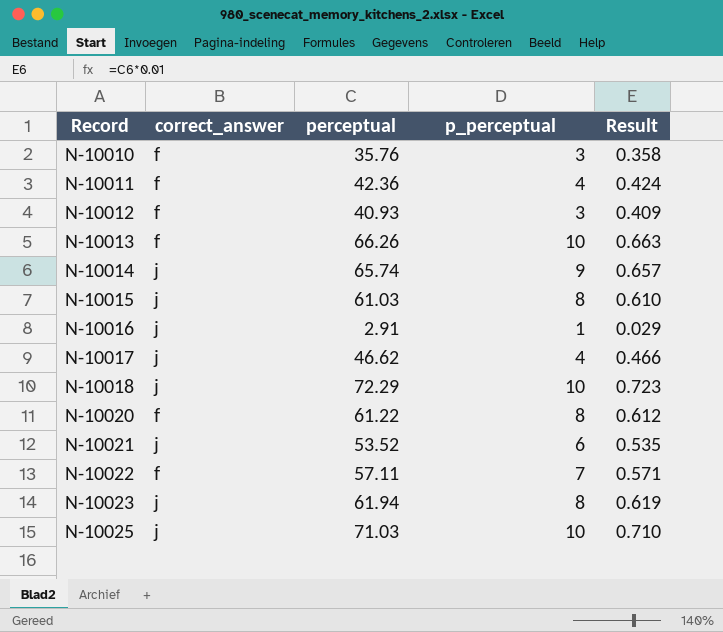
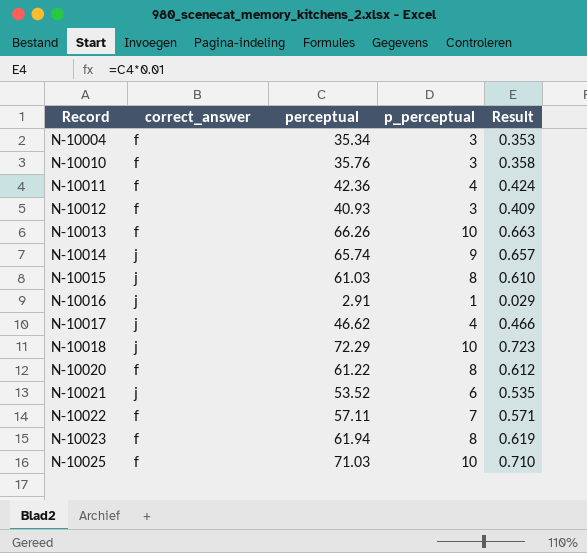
row N-10004: none -> f | 35.34 | 3 | 0.353
N-10023 | correct_answer: j -> f
N-10025 | correct_answer: j -> f

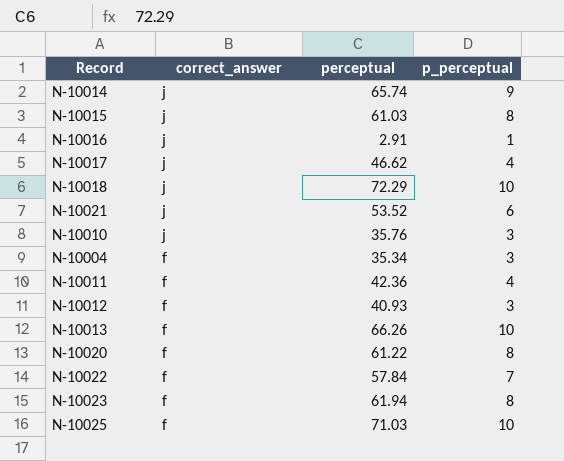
row order: Record ascending -> correct_answer descending
column Result | formula: [perceptual] * 0.01 -> none
N-10010 | correct_answer: f -> j
N-10022 | perceptual: 57.11 -> 57.84

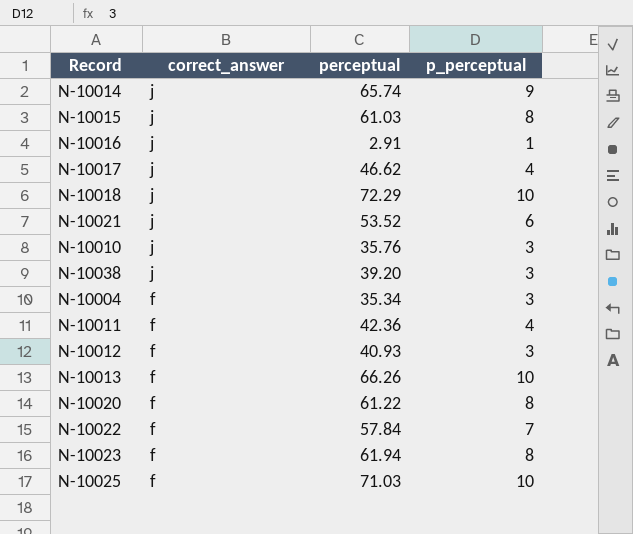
row N-10038: none -> j | 39.20 | 3

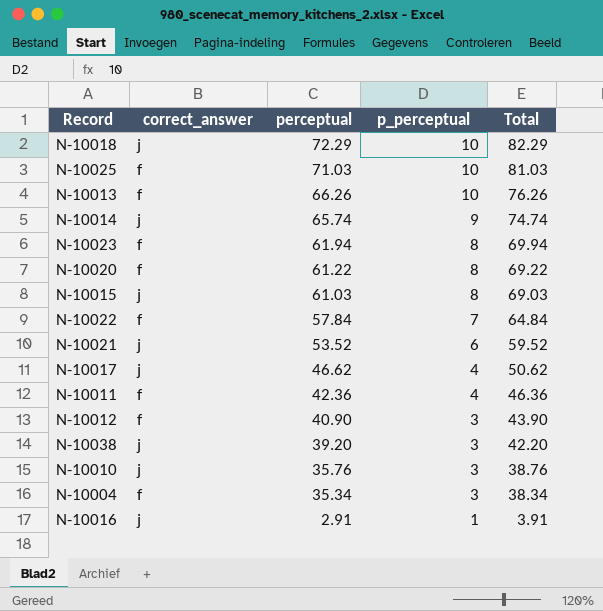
row order: correct_answer descending -> perceptual descending
column Total | formula: none -> [perceptual] + [p_perceptual]
N-10012 | perceptual: 40.93 -> 40.90

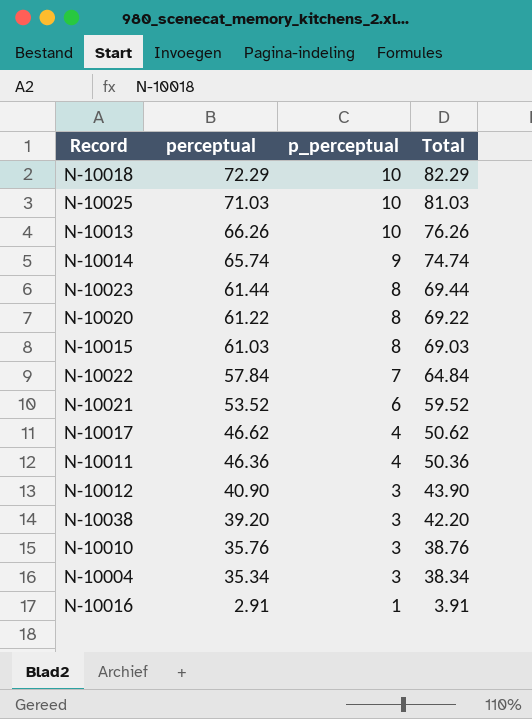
column correct_answer | position: 2 -> none
N-10023 | perceptual: 61.94 -> 61.44
N-10023 | Total: 69.94 -> 69.44
N-10011 | perceptual: 42.36 -> 46.36
N-10011 | Total: 46.36 -> 50.36

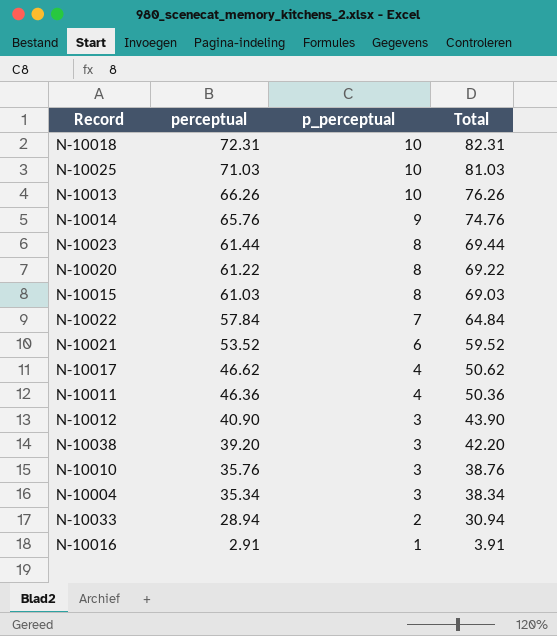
N-10018 | perceptual: 72.29 -> 72.31
N-10018 | Total: 82.29 -> 82.31
N-10014 | perceptual: 65.74 -> 65.76
N-10014 | Total: 74.74 -> 74.76
row N-10033: none -> 28.94 | 2 | 30.94

